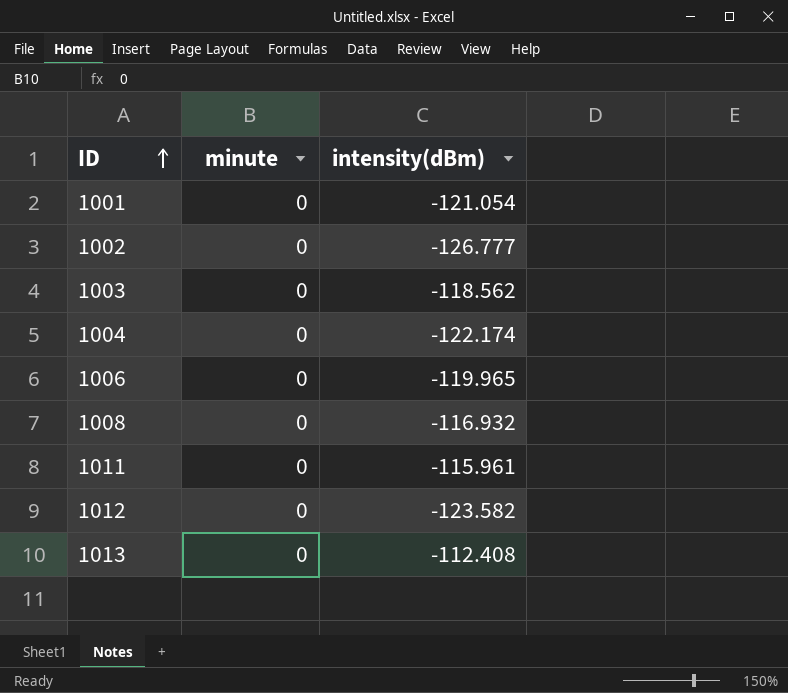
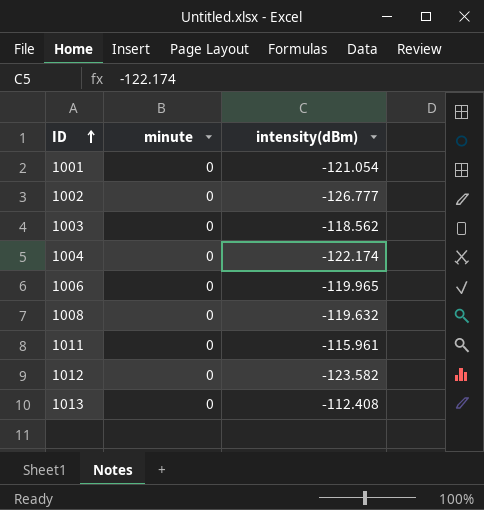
1008 | intensity(dBm): -116.932 -> -119.632

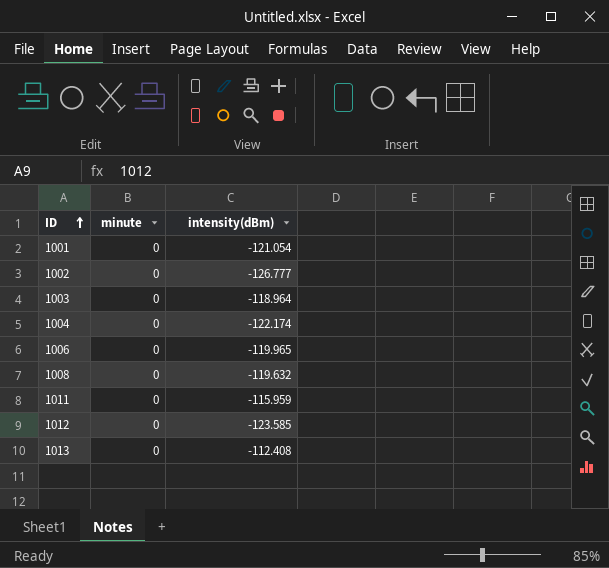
1003 | intensity(dBm): -118.562 -> -118.964
1011 | intensity(dBm): -115.961 -> -115.959
1012 | intensity(dBm): -123.582 -> -123.585

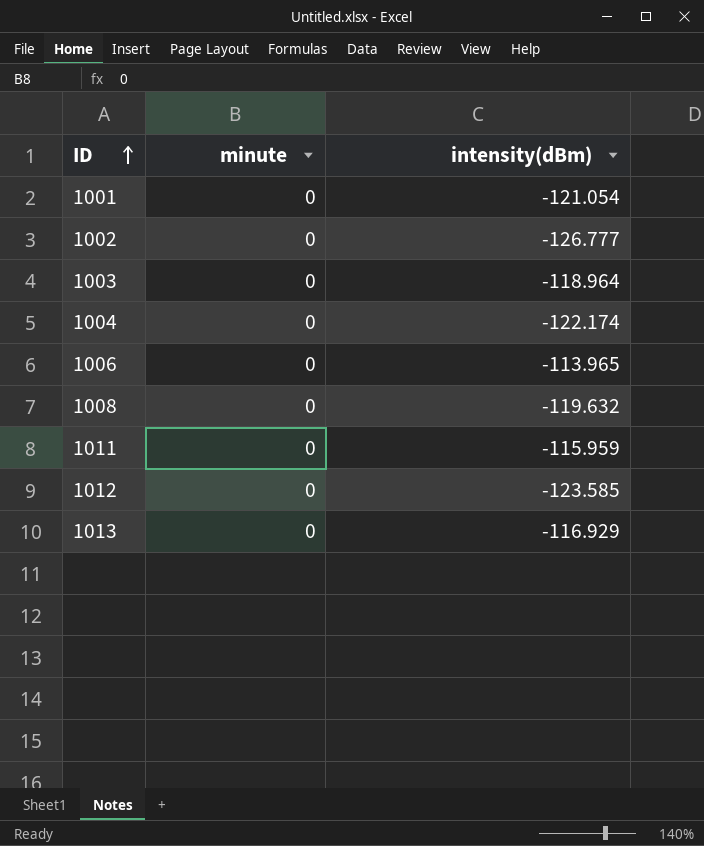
1006 | intensity(dBm): -119.965 -> -113.965
1013 | intensity(dBm): -112.408 -> -116.929

